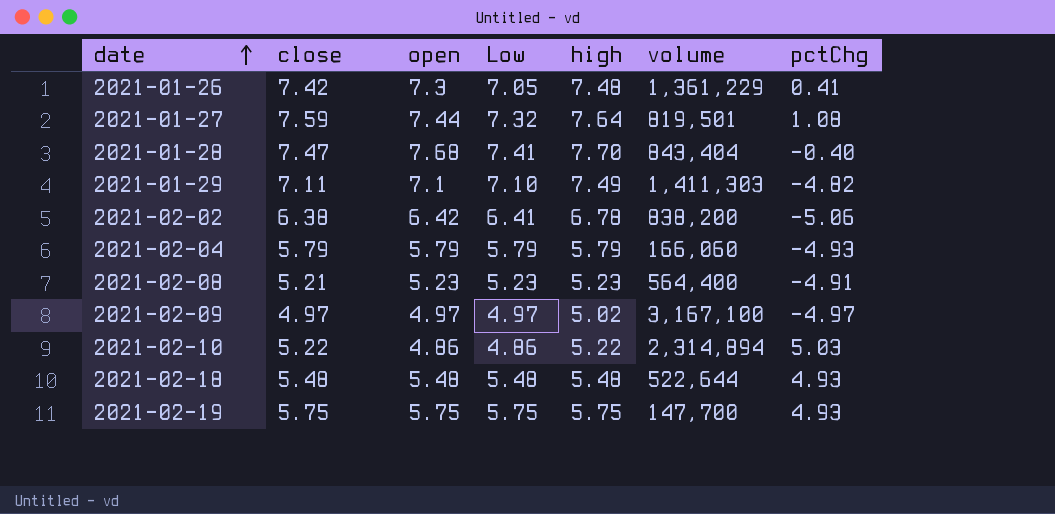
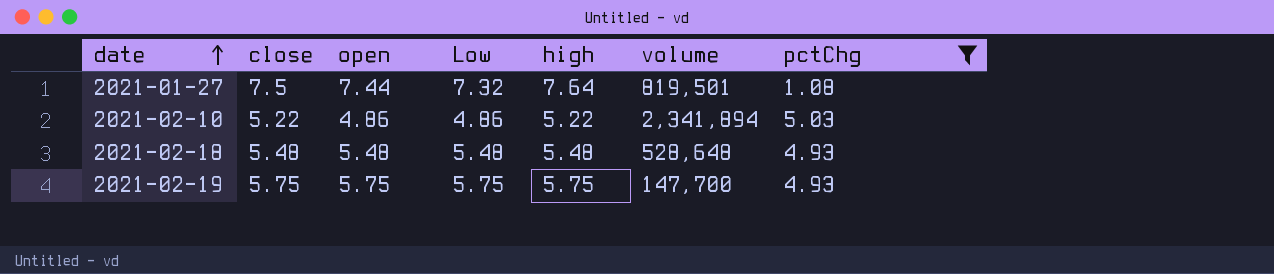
filter: none -> pctChg >= 1.08
2021-01-27 | close: 7.59 -> 7.5
2021-02-10 | volume: 2,314,894 -> 2,341,894
2021-02-18 | volume: 522,644 -> 528,648

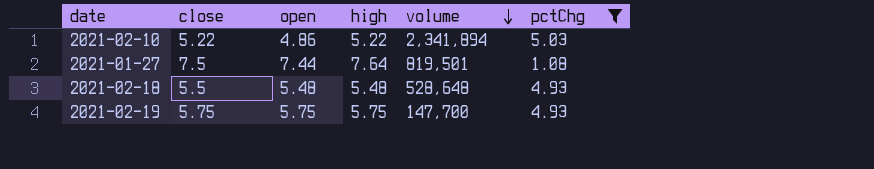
row order: date ascending -> volume descending
column Low | position: 4 -> none
2021-02-18 | close: 5.48 -> 5.5

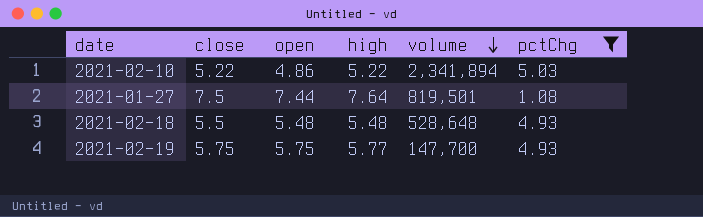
2021-02-19 | high: 5.75 -> 5.77

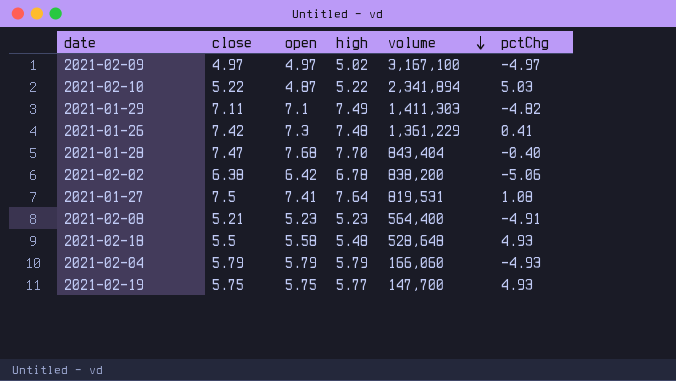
filter: pctChg >= 1.08 -> none
2021-02-10 | open: 4.86 -> 4.87
2021-01-27 | open: 7.44 -> 7.41
2021-01-27 | volume: 819,501 -> 819,531
2021-02-18 | open: 5.48 -> 5.58

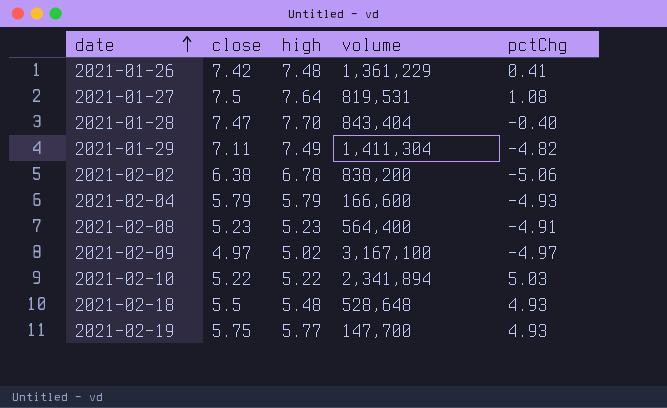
row order: volume descending -> date ascending
column open | position: 3 -> none
2021-01-29 | volume: 1,411,303 -> 1,411,304
2021-02-04 | volume: 166,060 -> 166,600
2021-02-08 | close: 5.21 -> 5.23

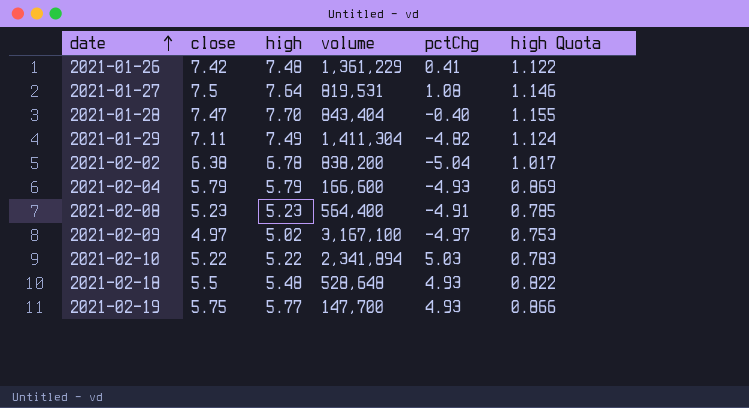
column high Quota | formula: none -> [high] * 0.15
2021-02-02 | pctChg: -5.06 -> -5.04

